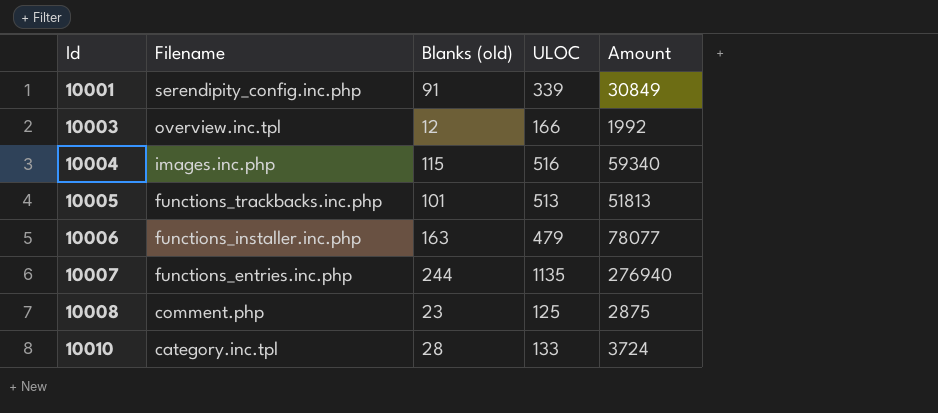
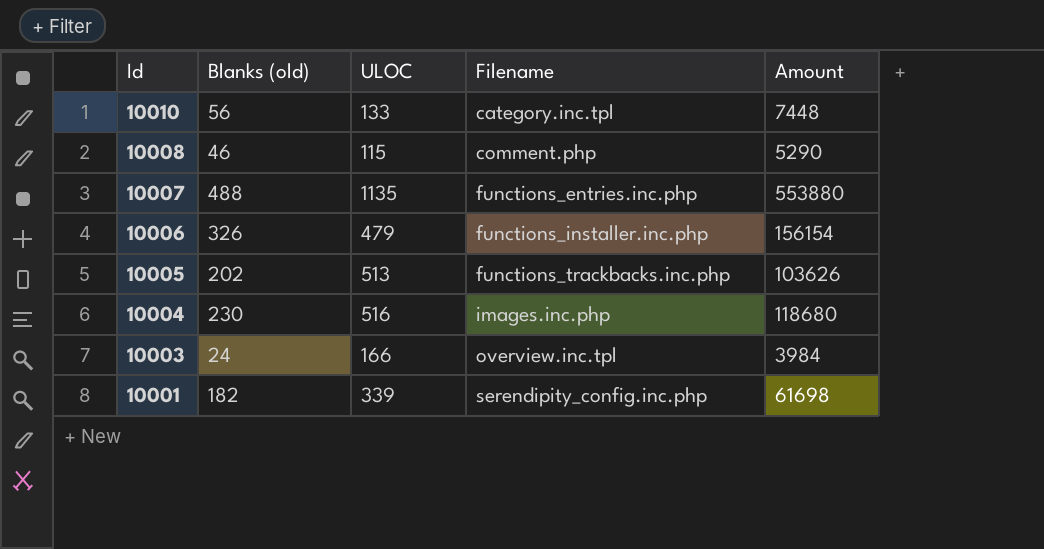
row order: Id ascending -> Id descending
column Filename | position: 2 -> 4
10010 | Blanks (old): 28 -> 56
10010 | Amount: 3724 -> 7448
10008 | Blanks (old): 23 -> 46
10008 | ULOC: 125 -> 115
10008 | Amount: 2875 -> 5290
10007 | Blanks (old): 244 -> 488
10007 | Amount: 276940 -> 553880
10006 | Blanks (old): 163 -> 326
10006 | Amount: 78077 -> 156154
10005 | Blanks (old): 101 -> 202
10005 | Amount: 51813 -> 103626
10004 | Blanks (old): 115 -> 230
10004 | Amount: 59340 -> 118680
10003 | Blanks (old): 12 -> 24
10003 | Amount: 1992 -> 3984
10001 | Blanks (old): 91 -> 182
10001 | Amount: 30849 -> 61698

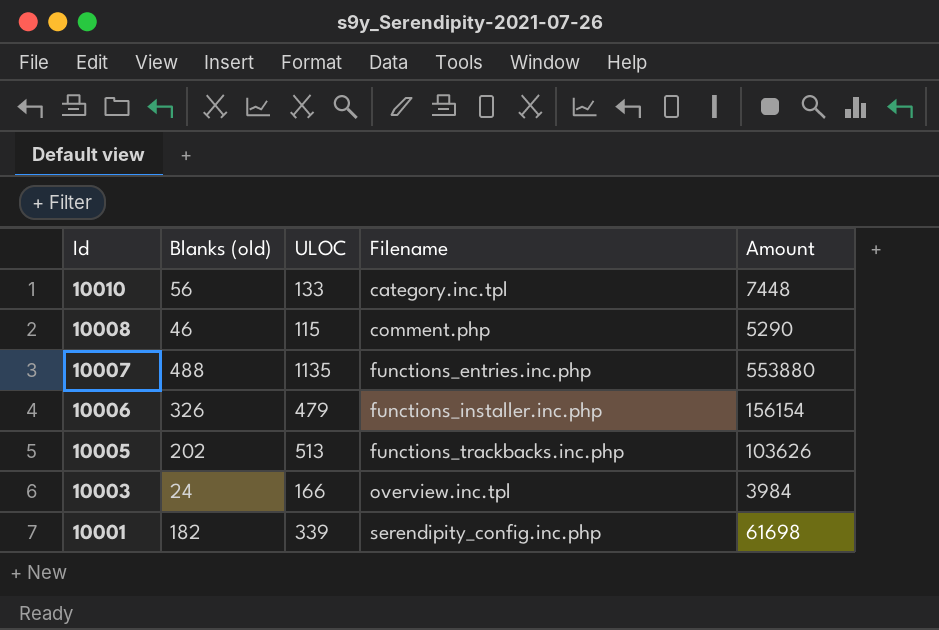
row 10004: 230 | 516 | images.inc.php | 118680 -> none

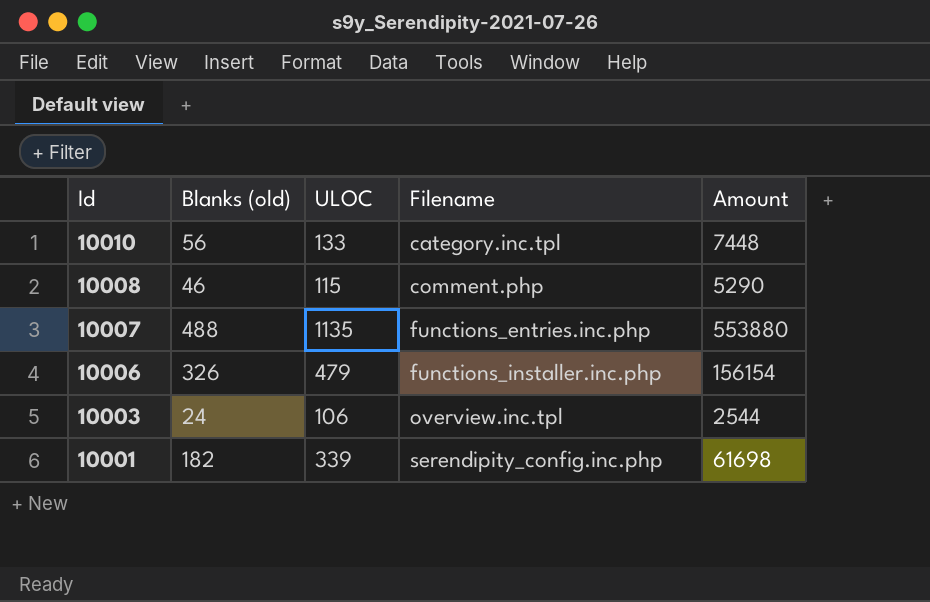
row 10005: 202 | 513 | functions_trackbacks.inc.php | 103626 -> none
10003 | ULOC: 166 -> 106
10003 | Amount: 3984 -> 2544

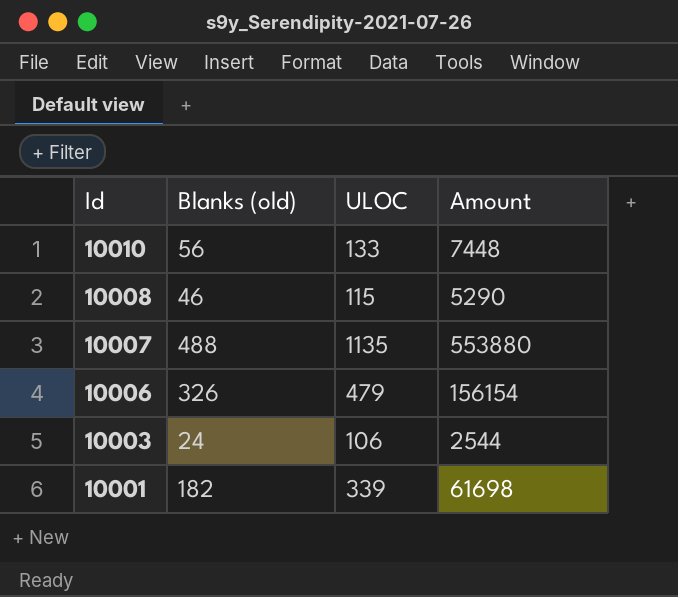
column Filename | position: 4 -> none

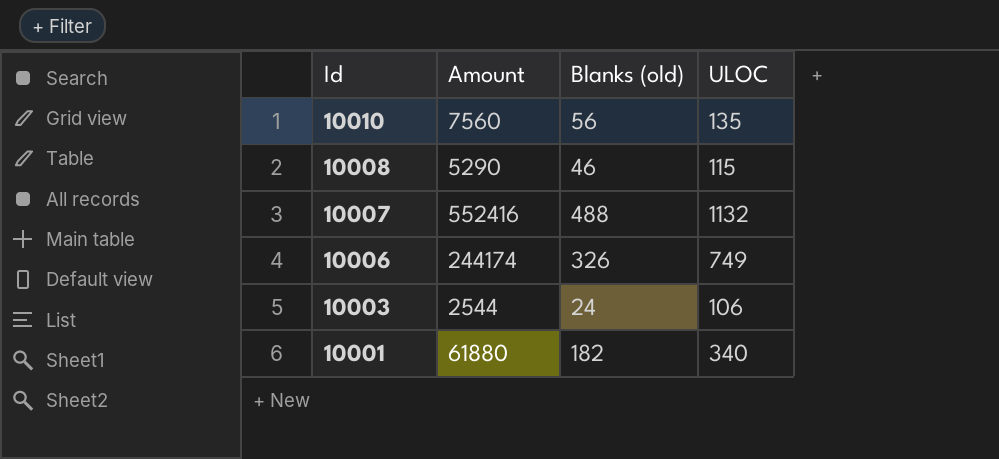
column Amount | position: 4 -> 2
10010 | Amount: 7448 -> 7560
10010 | ULOC: 133 -> 135
10007 | Amount: 553880 -> 552416
10007 | ULOC: 1135 -> 1132
10006 | Amount: 156154 -> 244174
10006 | ULOC: 479 -> 749
10001 | Amount: 61698 -> 61880
10001 | ULOC: 339 -> 340

